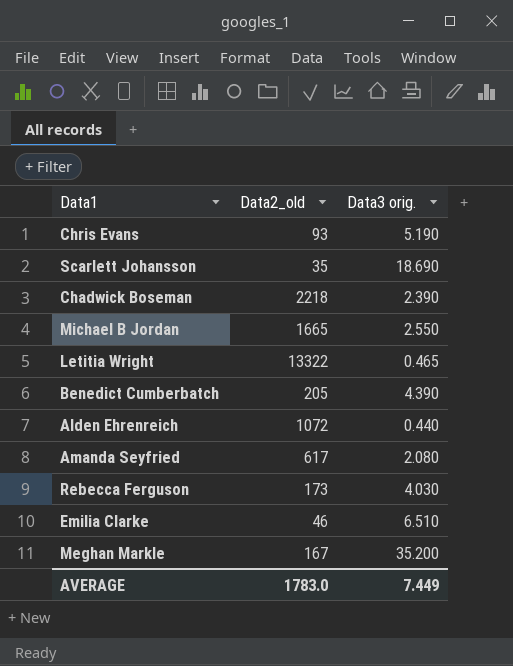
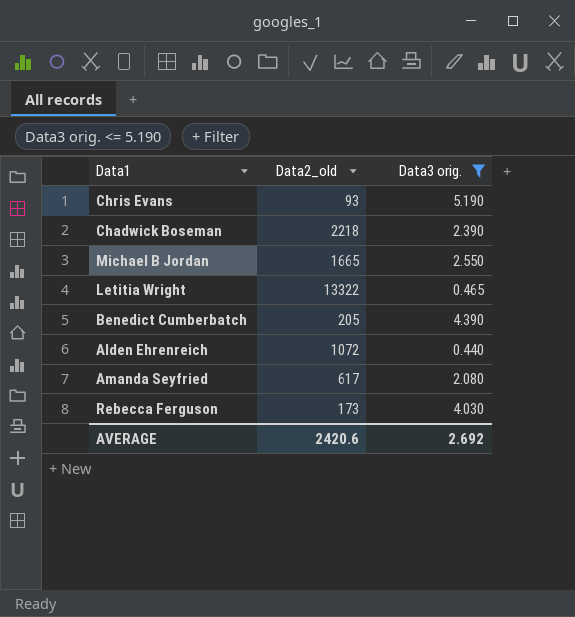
filter: none -> Data3 orig. <= 5.190
AVERAGE | Data2_old: 1783.0 -> 2420.6
AVERAGE | Data3 orig.: 7.449 -> 2.692

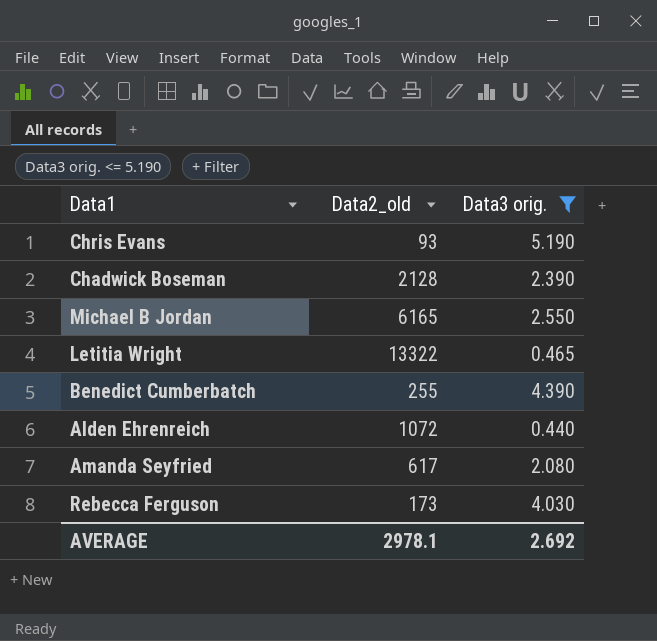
Chadwick Boseman | Data2_old: 2218 -> 2128
Michael B Jordan | Data2_old: 1665 -> 6165
Benedict Cumberbatch | Data2_old: 205 -> 255
AVERAGE | Data2_old: 2420.6 -> 2978.1

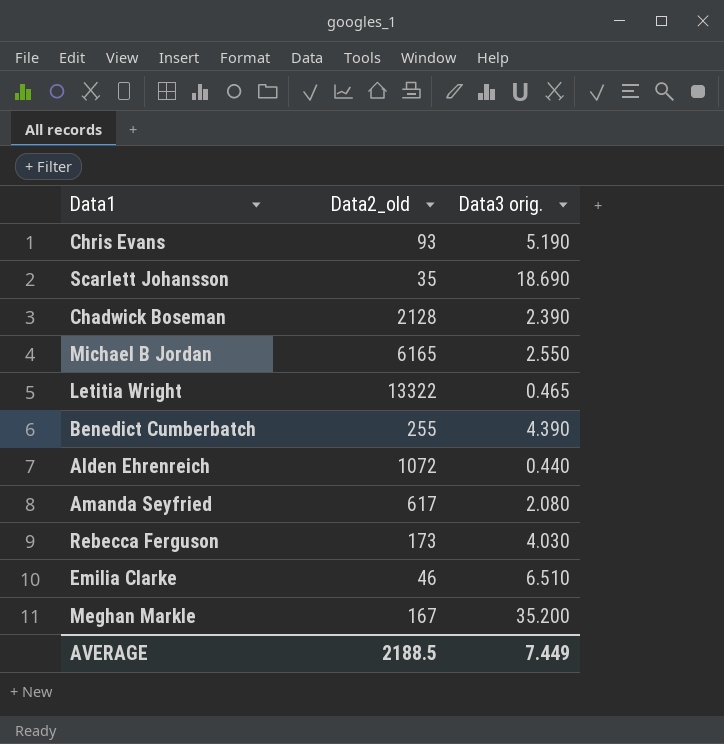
filter: Data3 orig. <= 5.190 -> none
AVERAGE | Data2_old: 2978.1 -> 2188.5
AVERAGE | Data3 orig.: 2.692 -> 7.449

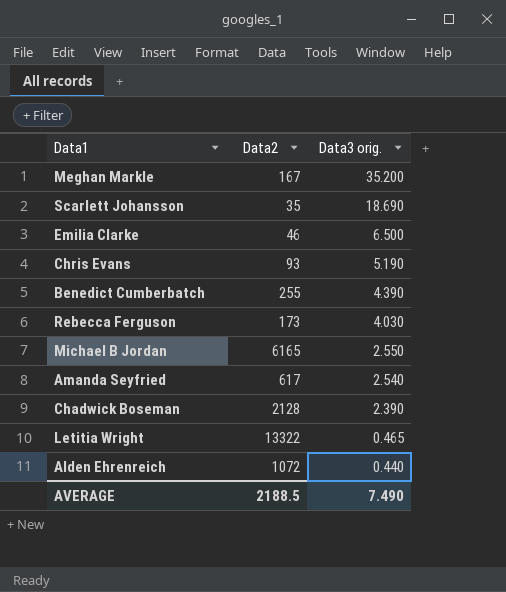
row order: none -> Data3 orig. descending
column name: Data2_old -> Data2
Emilia Clarke | Data3 orig.: 6.510 -> 6.500
Amanda Seyfried | Data3 orig.: 2.080 -> 2.540
AVERAGE | Data3 orig.: 7.449 -> 7.490

